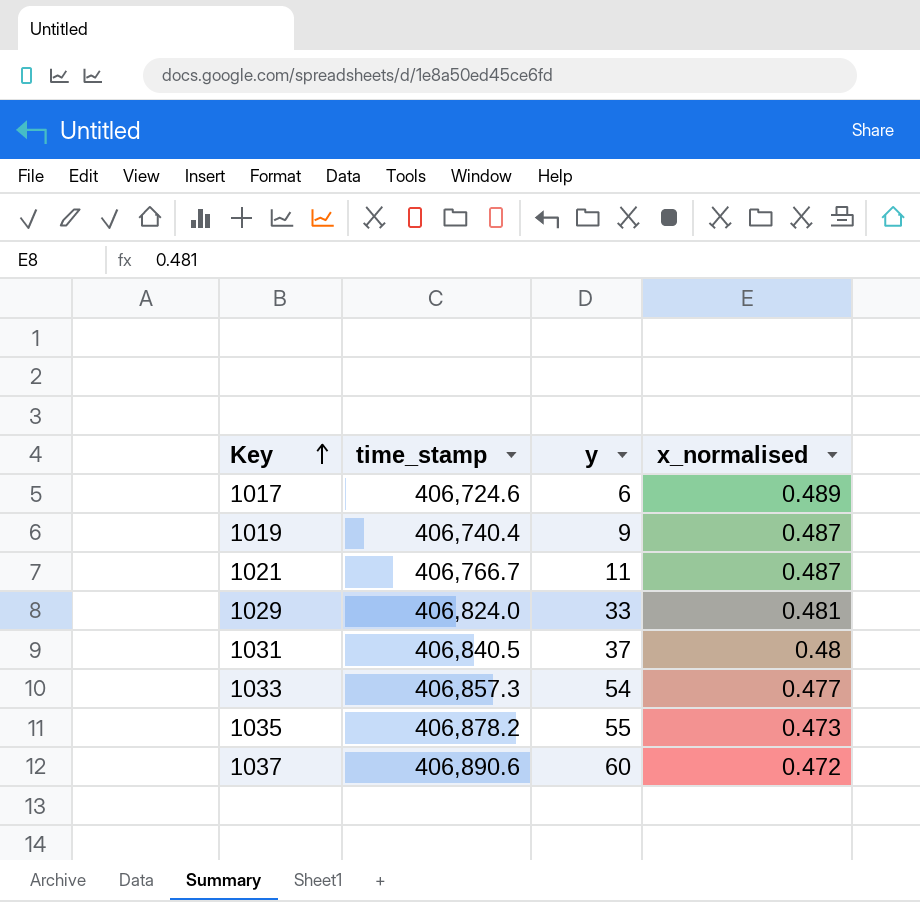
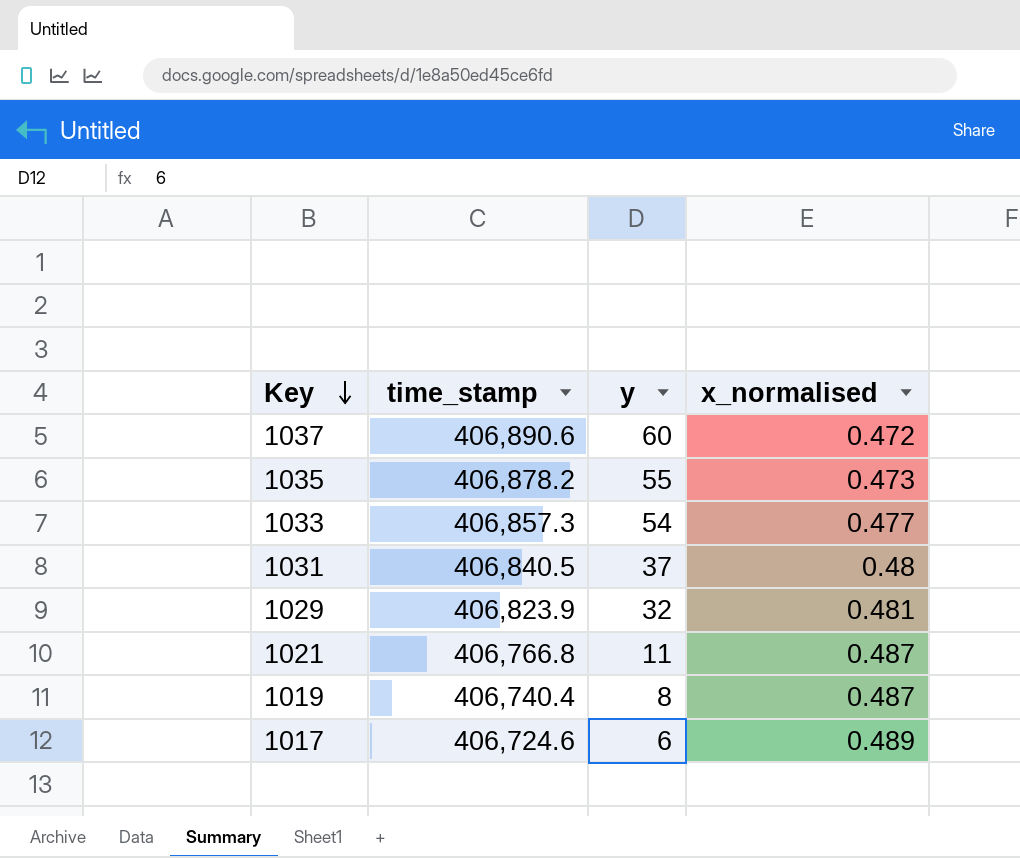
row order: Key ascending -> Key descending
1029 | time_stamp: 406,824.0 -> 406,823.9
1029 | y: 33 -> 32
1021 | time_stamp: 406,766.7 -> 406,766.8
1019 | y: 9 -> 8

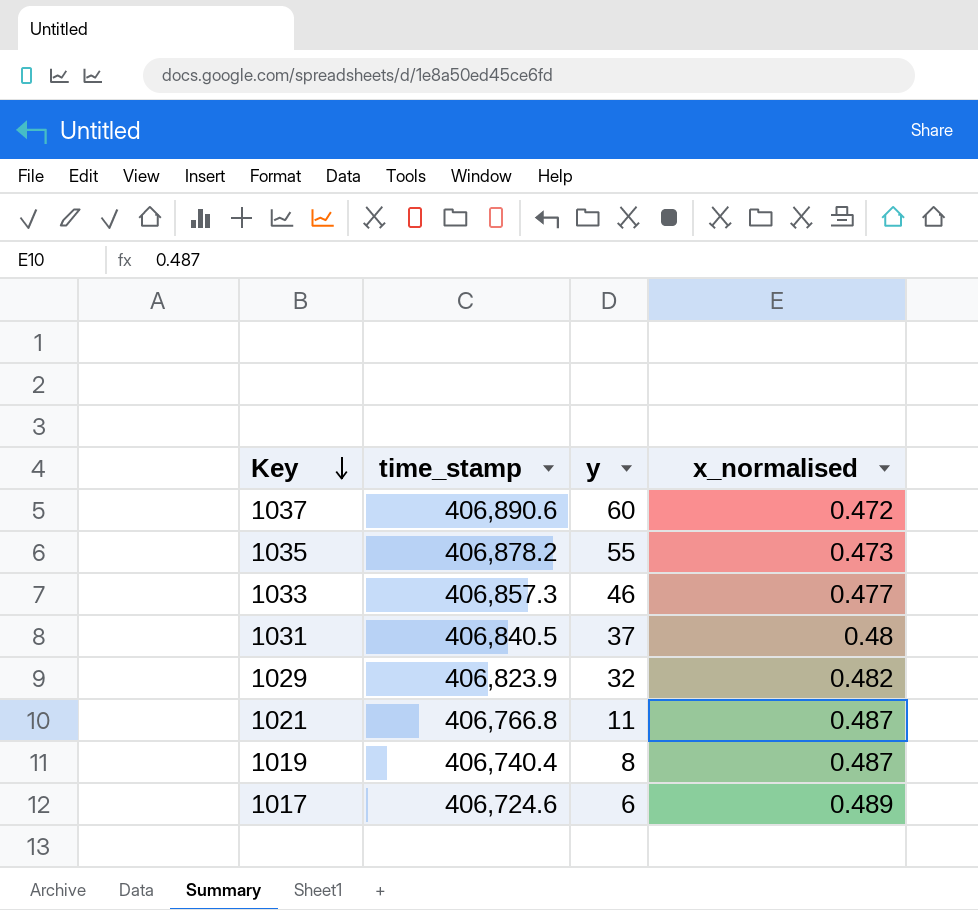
1033 | y: 54 -> 46
1029 | x_normalised: 0.481 -> 0.482

